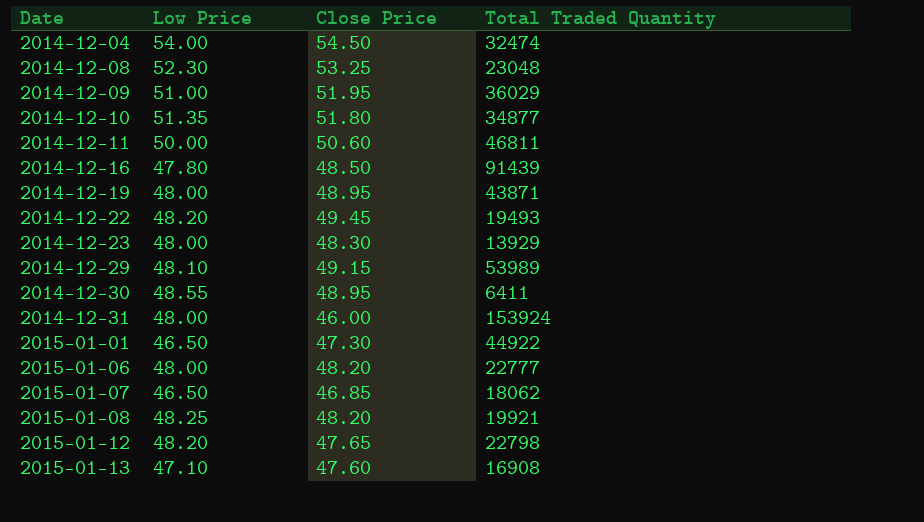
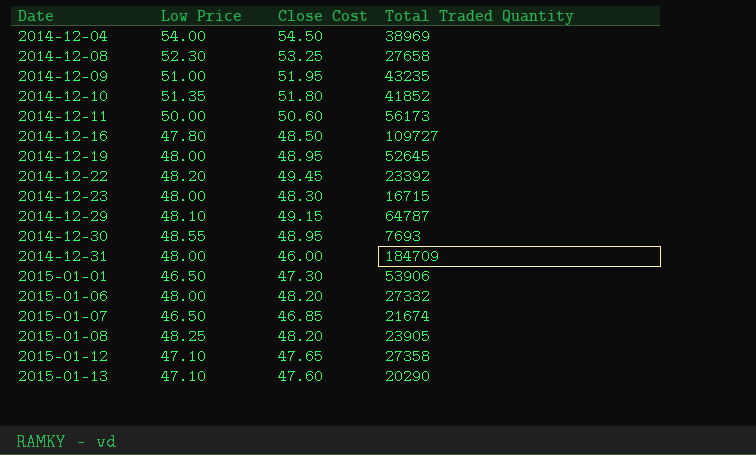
column name: Close Price -> Close Cost
2014-12-04 | Total Traded Quantity: 32474 -> 38969
2014-12-08 | Total Traded Quantity: 23048 -> 27658
2014-12-09 | Total Traded Quantity: 36029 -> 43235
2014-12-10 | Total Traded Quantity: 34877 -> 41852
2014-12-11 | Total Traded Quantity: 46811 -> 56173
2014-12-16 | Total Traded Quantity: 91439 -> 109727
2014-12-19 | Total Traded Quantity: 43871 -> 52645
2014-12-22 | Total Traded Quantity: 19493 -> 23392
2014-12-23 | Total Traded Quantity: 13929 -> 16715
2014-12-29 | Total Traded Quantity: 53989 -> 64787
2014-12-30 | Total Traded Quantity: 6411 -> 7693
2014-12-31 | Total Traded Quantity: 153924 -> 184709
2015-01-01 | Total Traded Quantity: 44922 -> 53906
2015-01-06 | Total Traded Quantity: 22777 -> 27332
2015-01-07 | Total Traded Quantity: 18062 -> 21674
2015-01-08 | Total Traded Quantity: 19921 -> 23905
2015-01-12 | Low Price: 48.20 -> 47.10
2015-01-12 | Total Traded Quantity: 22798 -> 27358
2015-01-13 | Total Traded Quantity: 16908 -> 20290

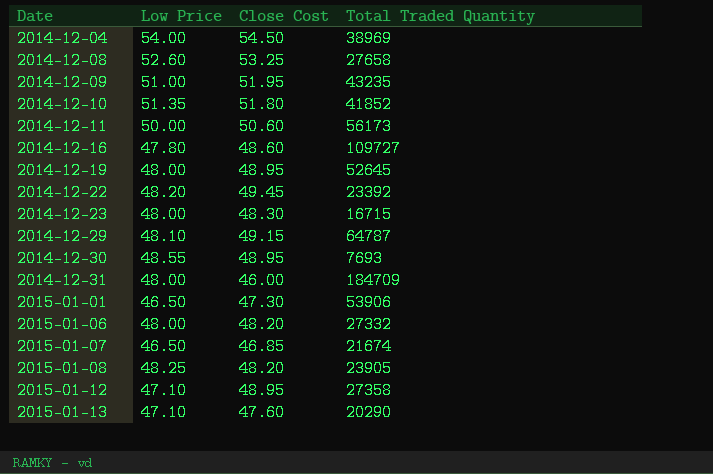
2014-12-08 | Low Price: 52.30 -> 52.60
2014-12-16 | Close Cost: 48.50 -> 48.60
2015-01-12 | Close Cost: 47.65 -> 48.95

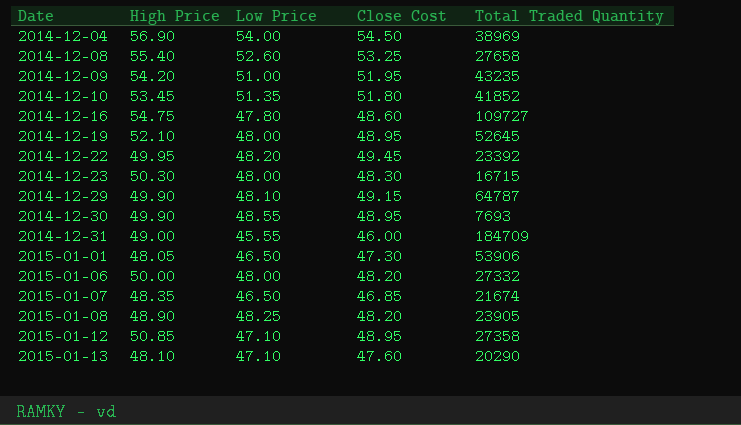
column High Price | position: none -> 2
row 2014-12-11: 50.00 | 50.60 | 56173 -> none
2014-12-31 | Low Price: 48.00 -> 45.55

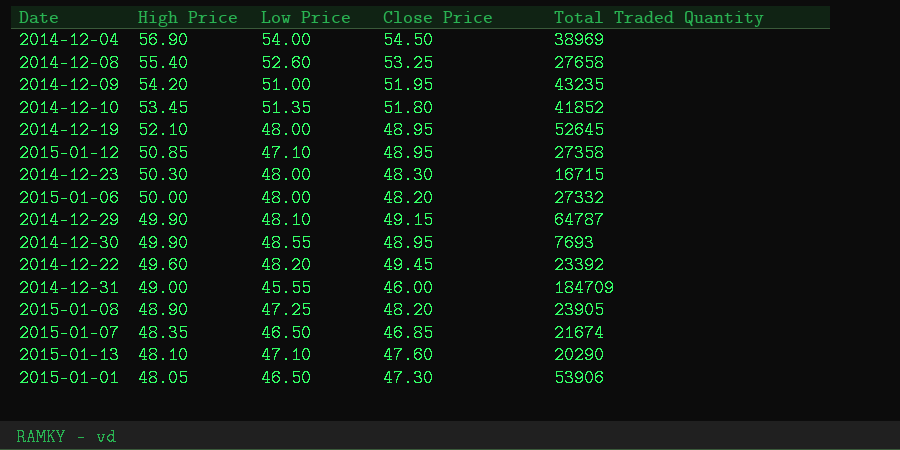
row order: Date ascending -> High Price descending
column name: Close Cost -> Close Price
row 2014-12-16: 54.75 | 47.80 | 48.60 | 109727 -> none
2014-12-22 | High Price: 49.95 -> 49.60
2015-01-08 | Low Price: 48.25 -> 47.25

